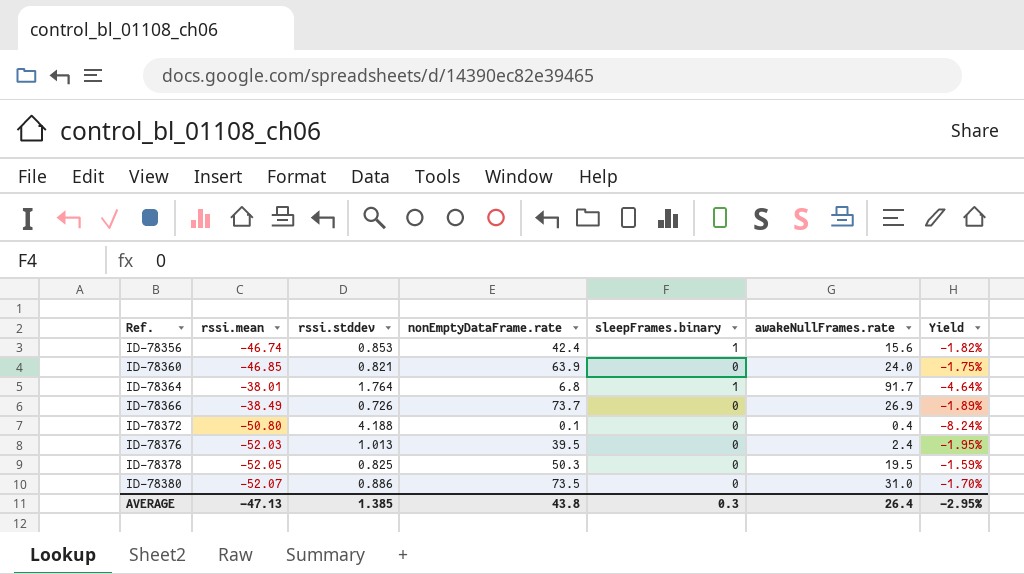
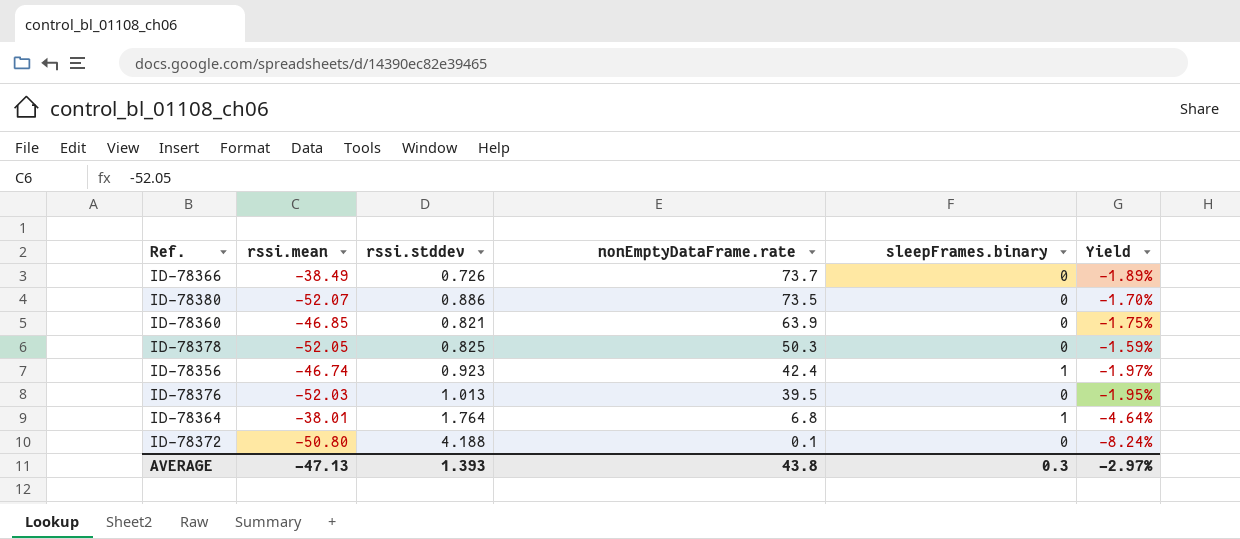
row order: Ref. ascending -> nonEmptyDataFrame.rate descending
column awakeNullFrames.rate | position: 6 -> none
ID-78356 | rssi.stddev: 0.853 -> 0.923
ID-78356 | Yield: -1.82% -> -1.97%
AVERAGE | rssi.stddev: 1.385 -> 1.393
AVERAGE | Yield: -2.95% -> -2.97%

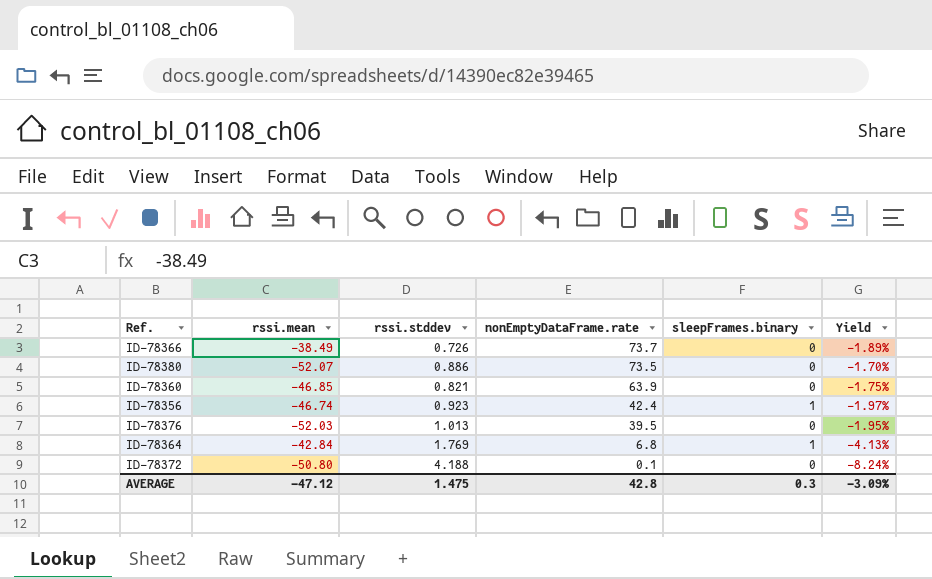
row ID-78378: -52.05 | 0.825 | 50.3 | 0 | -1.59% -> none
ID-78364 | rssi.mean: -38.01 -> -42.84
ID-78364 | rssi.stddev: 1.764 -> 1.769
ID-78364 | Yield: -4.64% -> -4.13%
AVERAGE | rssi.mean: -47.13 -> -47.12
AVERAGE | rssi.stddev: 1.393 -> 1.475
AVERAGE | nonEmptyDataFrame.rate: 43.8 -> 42.8
AVERAGE | Yield: -2.97% -> -3.09%

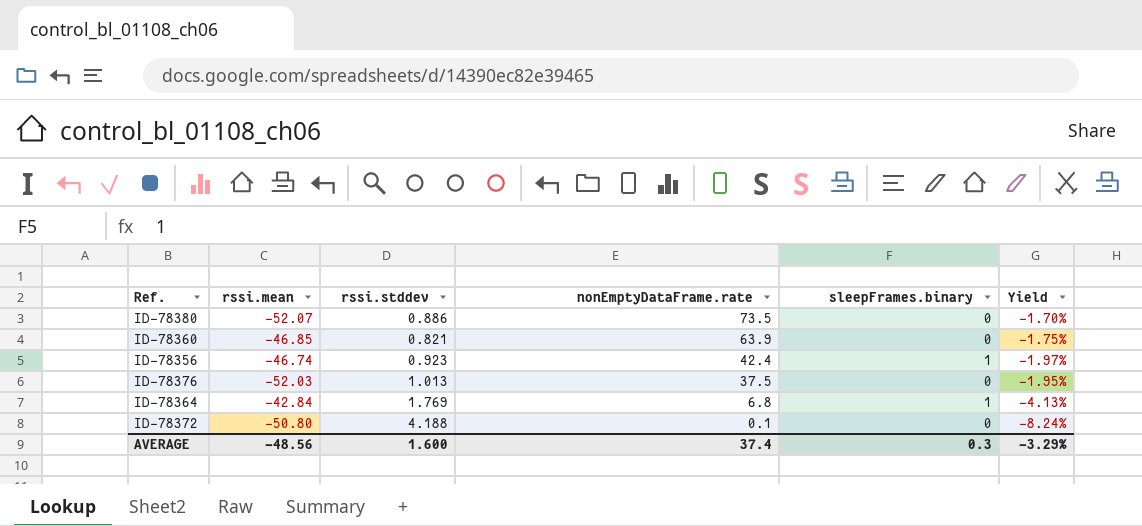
row ID-78366: -38.49 | 0.726 | 73.7 | 0 | -1.89% -> none
ID-78376 | nonEmptyDataFrame.rate: 39.5 -> 37.5
AVERAGE | rssi.mean: -47.12 -> -48.56
AVERAGE | rssi.stddev: 1.475 -> 1.600
AVERAGE | nonEmptyDataFrame.rate: 42.8 -> 37.4
AVERAGE | Yield: -3.09% -> -3.29%

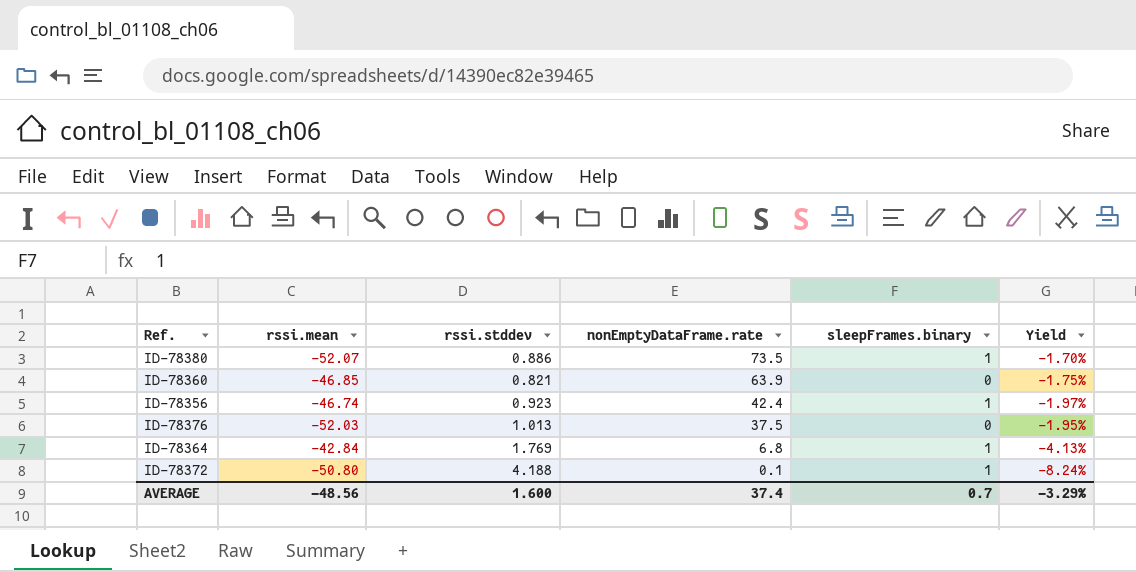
ID-78380 | sleepFrames.binary: 0 -> 1
ID-78372 | sleepFrames.binary: 0 -> 1
AVERAGE | sleepFrames.binary: 0.3 -> 0.7

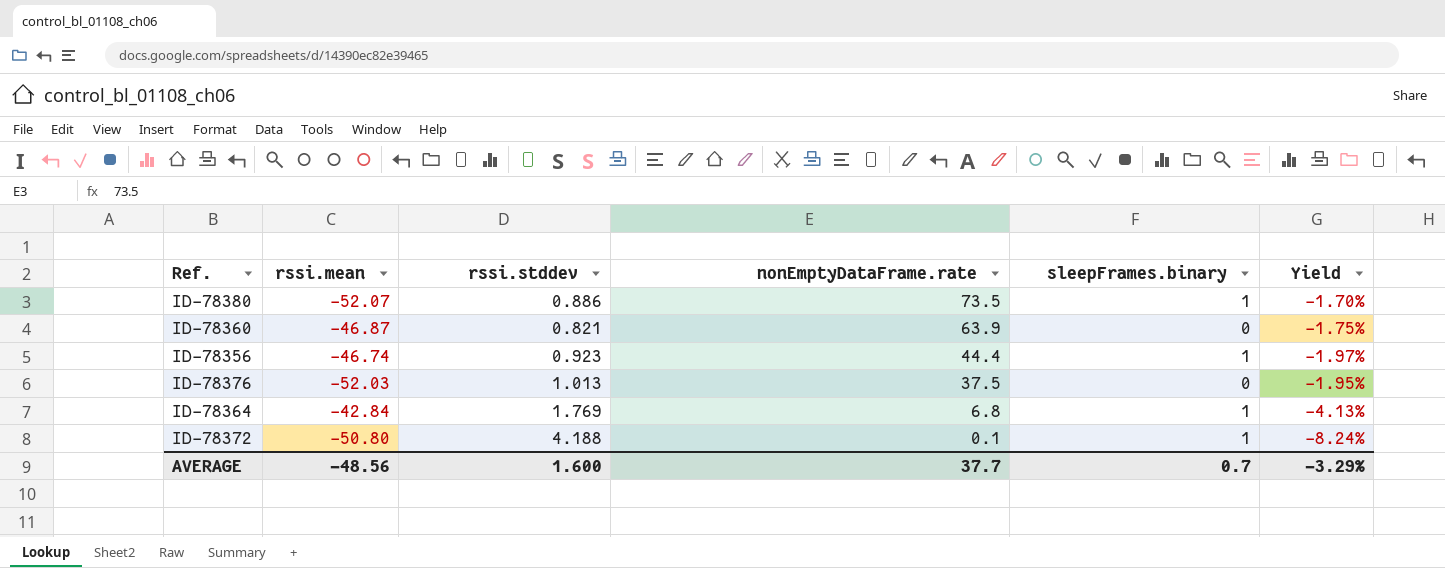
ID-78360 | rssi.mean: -46.85 -> -46.87
ID-78356 | nonEmptyDataFrame.rate: 42.4 -> 44.4
AVERAGE | nonEmptyDataFrame.rate: 37.4 -> 37.7

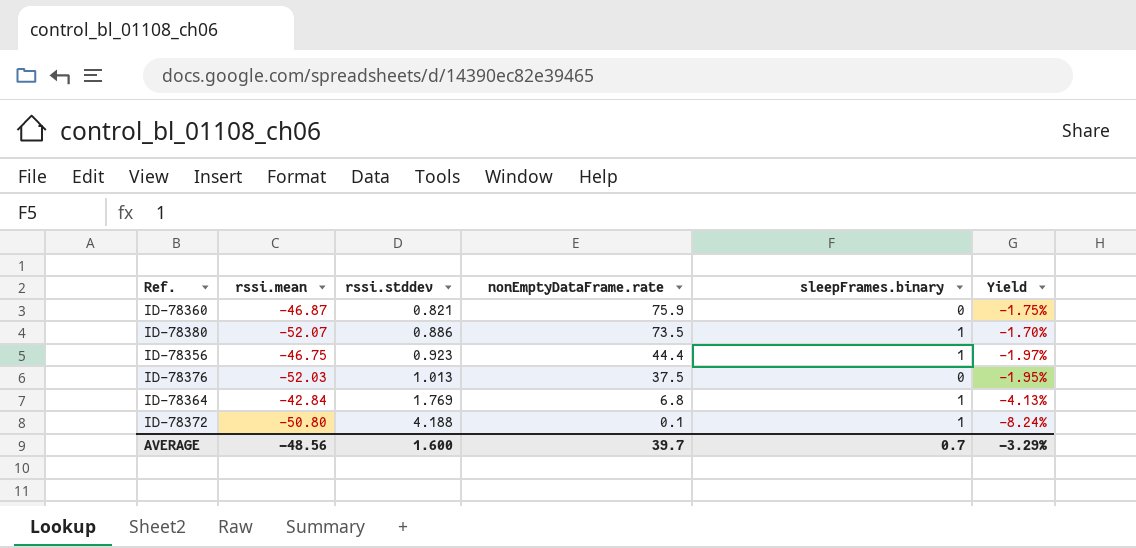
row order: nonEmptyDataFrame.rate descending -> rssi.stddev ascending
ID-78360 | nonEmptyDataFrame.rate: 63.9 -> 75.9
ID-78356 | rssi.mean: -46.74 -> -46.75
AVERAGE | nonEmptyDataFrame.rate: 37.7 -> 39.7

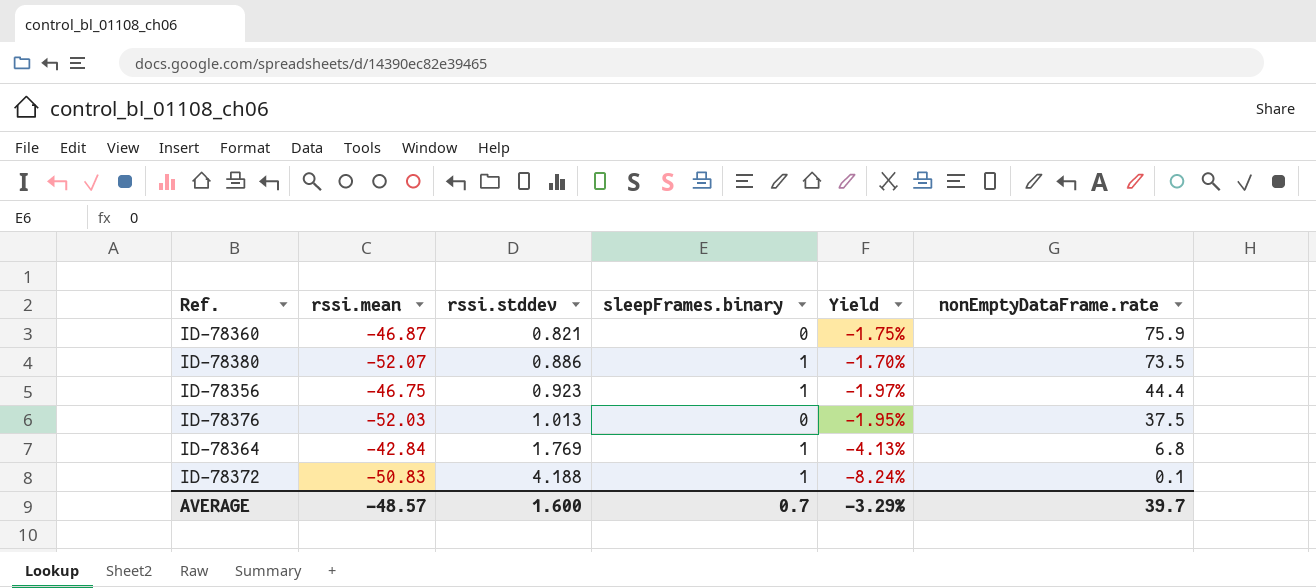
column nonEmptyDataFrame.rate | position: 4 -> 6
ID-78372 | rssi.mean: -50.80 -> -50.83
AVERAGE | rssi.mean: -48.56 -> -48.57

